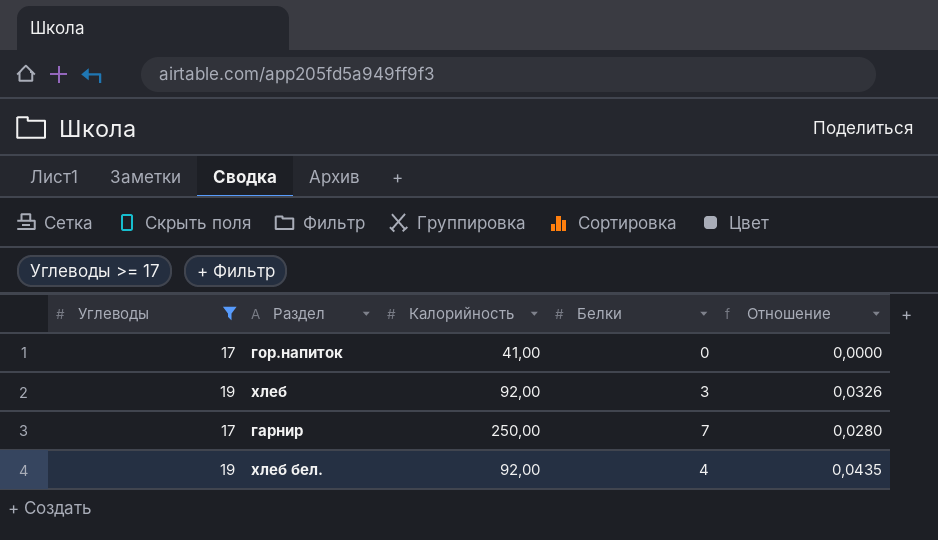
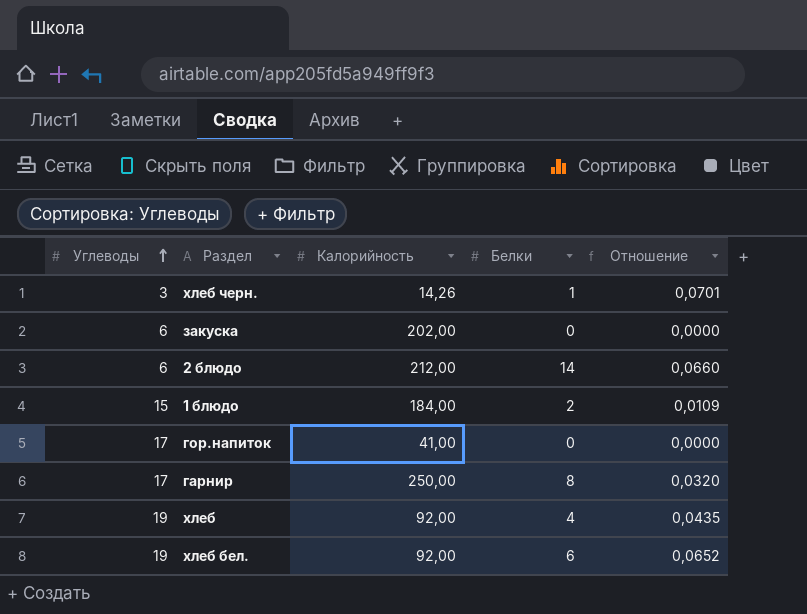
filter: Углеводы >= 17 -> none
row order: none -> Углеводы ascending
гарнир | Белки: 7 -> 8
гарнир | Отношение: 0,0280 -> 0,0320
хлеб | Белки: 3 -> 4
хлеб | Отношение: 0,0326 -> 0,0435
хлеб бел. | Белки: 4 -> 6
хлеб бел. | Отношение: 0,0435 -> 0,0652

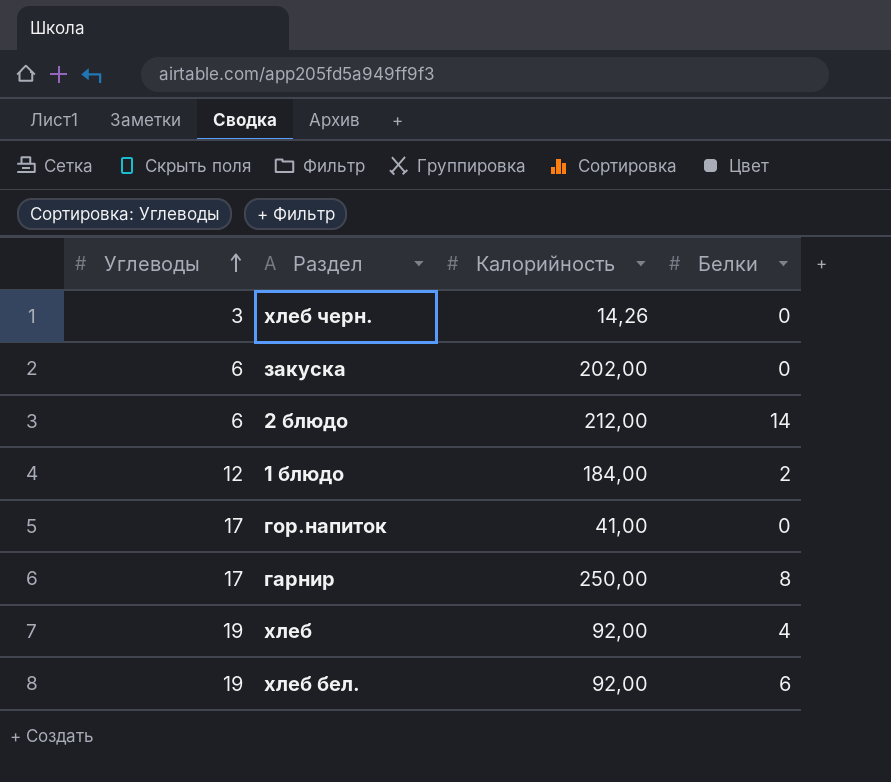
column Отношение | formula: [Белки] / [Калорийность] -> none
хлеб черн. | Белки: 1 -> 0
1 блюдо | Углеводы: 15 -> 12

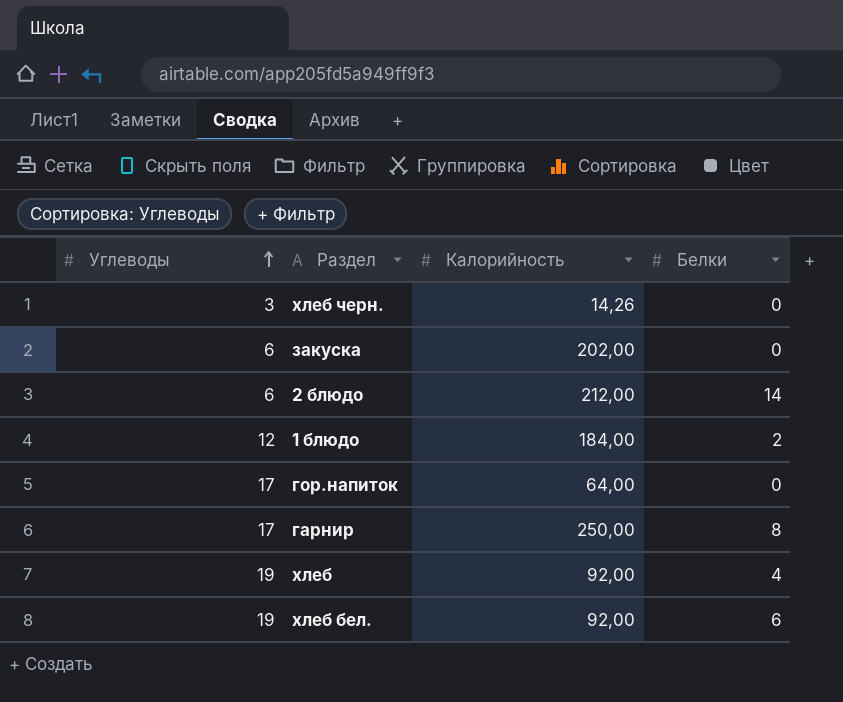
гор.напиток | Калорийность: 41,00 -> 64,00

